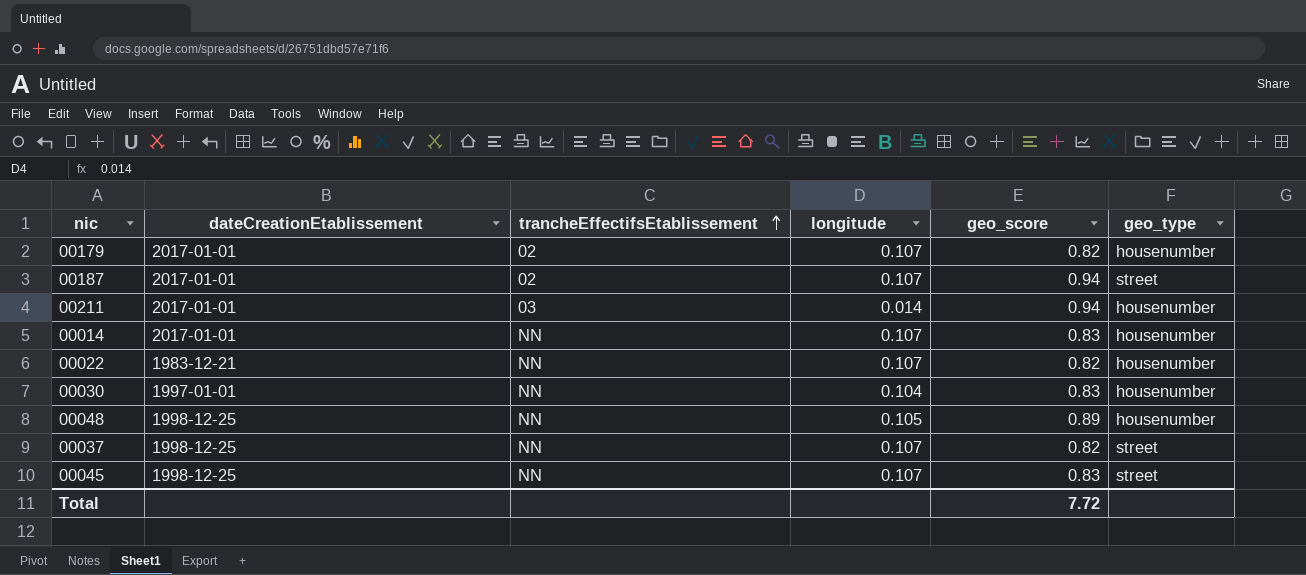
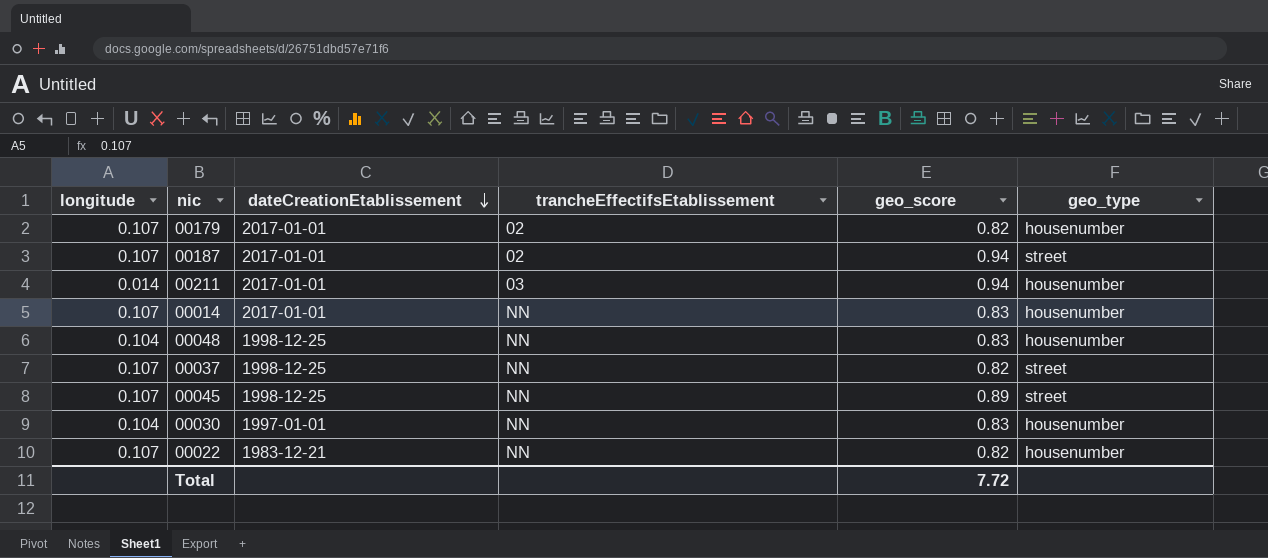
row order: trancheEffectifsEtablissement ascending -> dateCreationEtablissement descending
column longitude | position: 4 -> 1
00048 | longitude: 0.105 -> 0.104
00048 | geo_score: 0.89 -> 0.83
00045 | geo_score: 0.83 -> 0.89

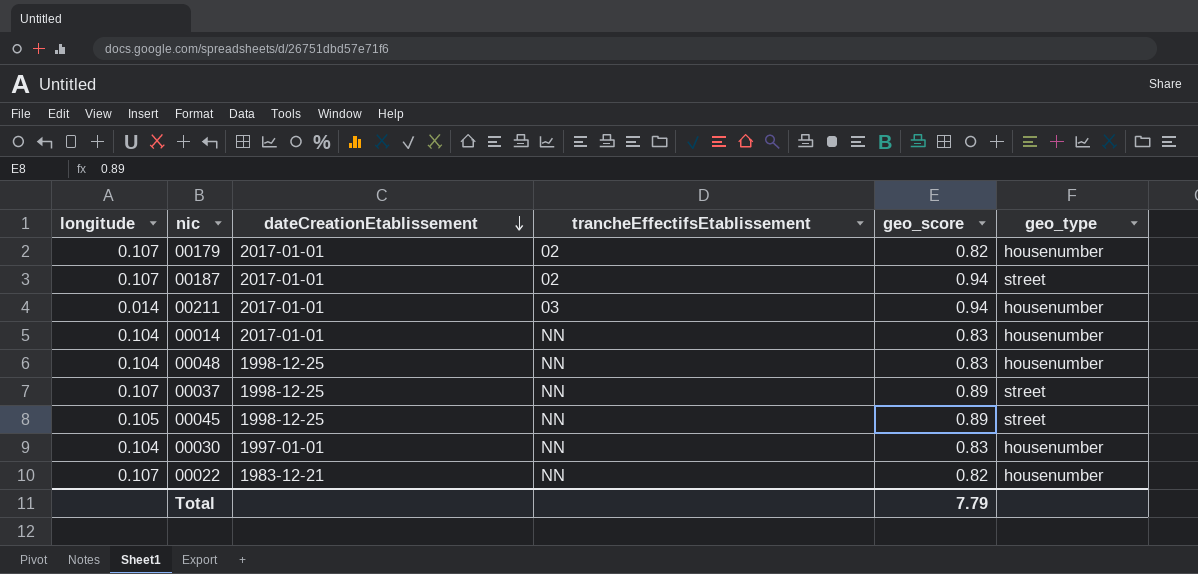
00014 | longitude: 0.107 -> 0.104
00037 | geo_score: 0.82 -> 0.89
00045 | longitude: 0.107 -> 0.105
Total | geo_score: 7.72 -> 7.79

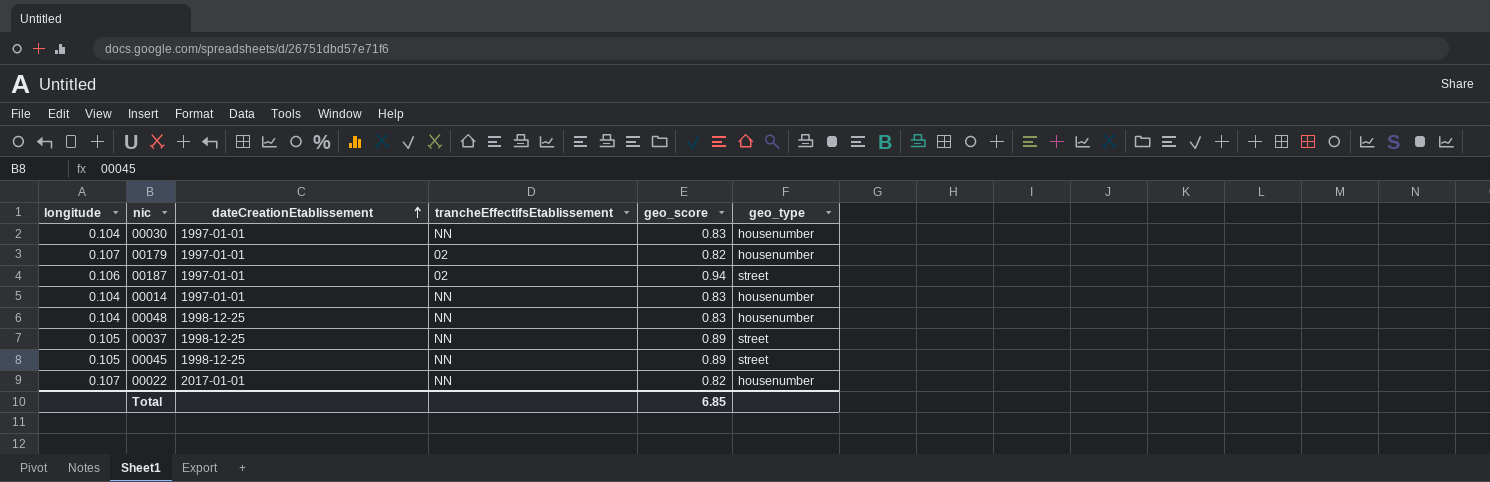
row order: dateCreationEtablissement descending -> dateCreationEtablissement ascending
row 00211: 0.014 | 2017-01-01 | 03 | 0.94 | housenumber -> none
00179 | dateCreationEtablissement: 2017-01-01 -> 1997-01-01
00187 | longitude: 0.107 -> 0.106
00187 | dateCreationEtablissement: 2017-01-01 -> 1997-01-01
00014 | dateCreationEtablissement: 2017-01-01 -> 1997-01-01
00037 | longitude: 0.107 -> 0.105
00022 | dateCreationEtablissement: 1983-12-21 -> 2017-01-01
Total | geo_score: 7.79 -> 6.85

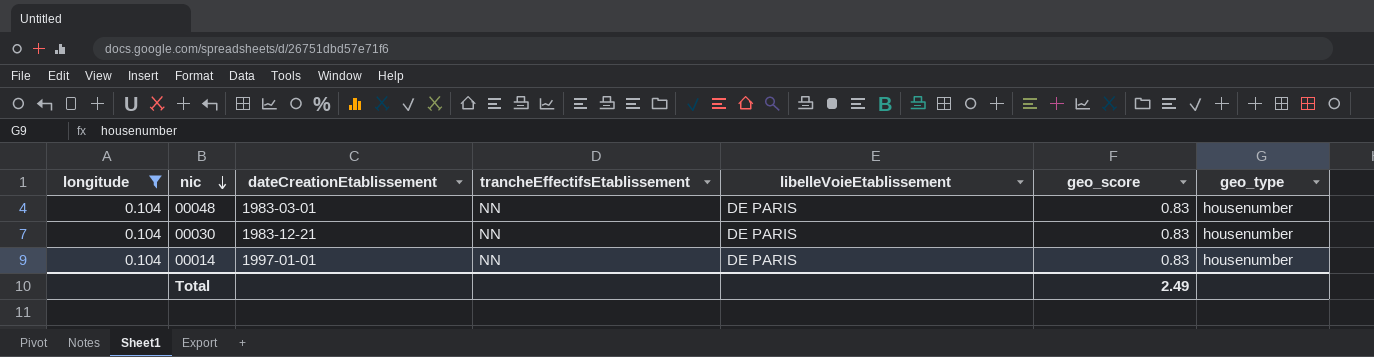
filter: none -> longitude = 0.104
row order: dateCreationEtablissement ascending -> nic descending
column libelleVoieEtablissement | position: none -> 5
00048 | dateCreationEtablissement: 1998-12-25 -> 1983-03-01
00030 | dateCreationEtablissement: 1997-01-01 -> 1983-12-21
Total | geo_score: 6.85 -> 2.49

